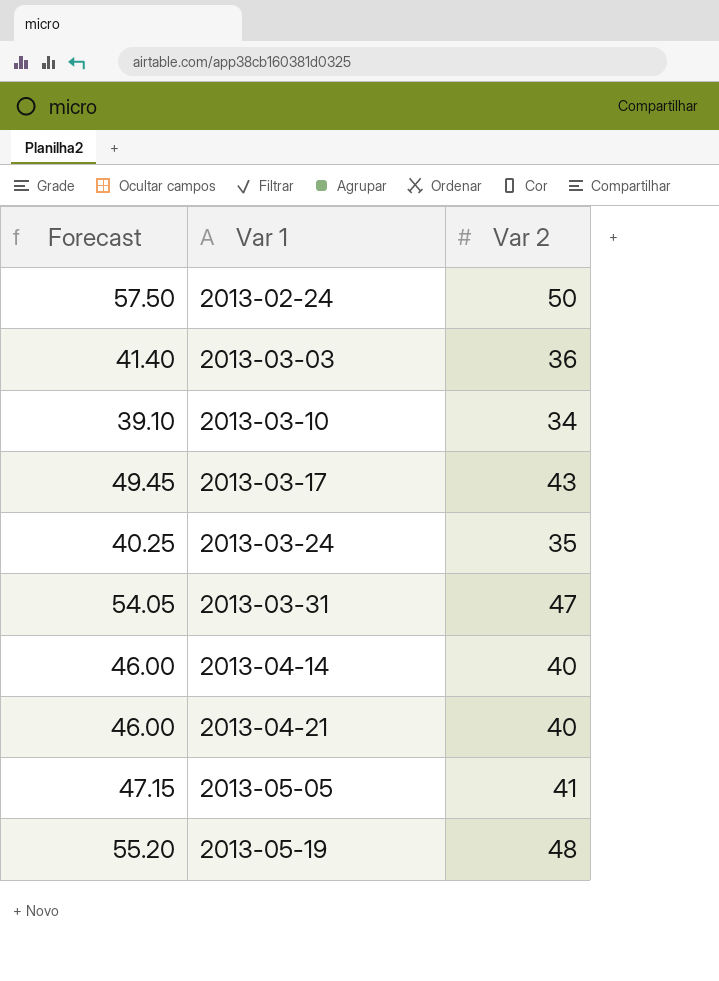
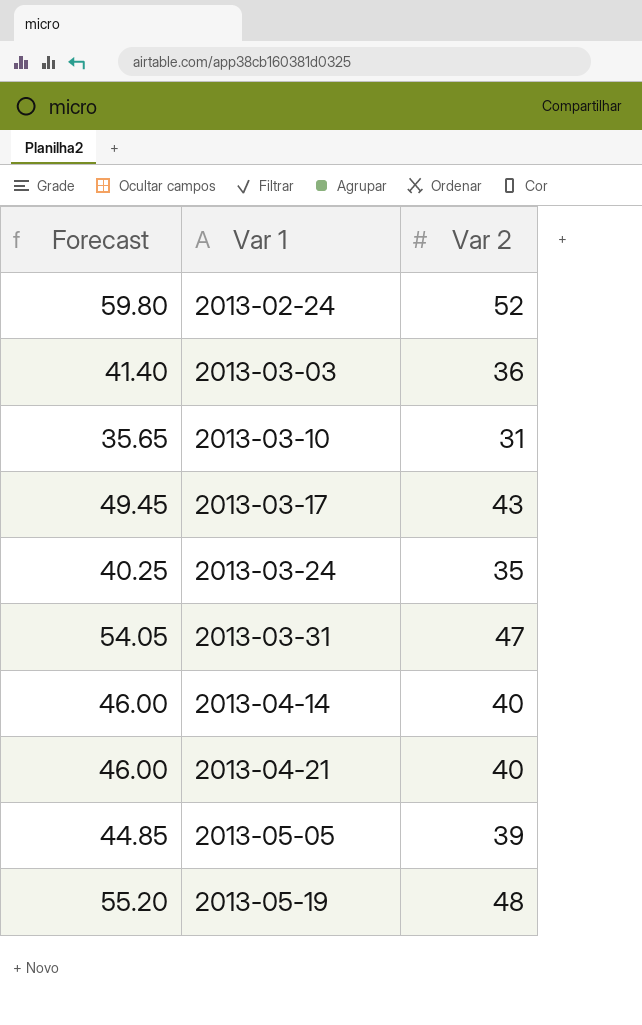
2013-02-24 | Forecast: 57.50 -> 59.80
2013-02-24 | Var 2: 50 -> 52
2013-03-10 | Forecast: 39.10 -> 35.65
2013-03-10 | Var 2: 34 -> 31
2013-05-05 | Forecast: 47.15 -> 44.85
2013-05-05 | Var 2: 41 -> 39

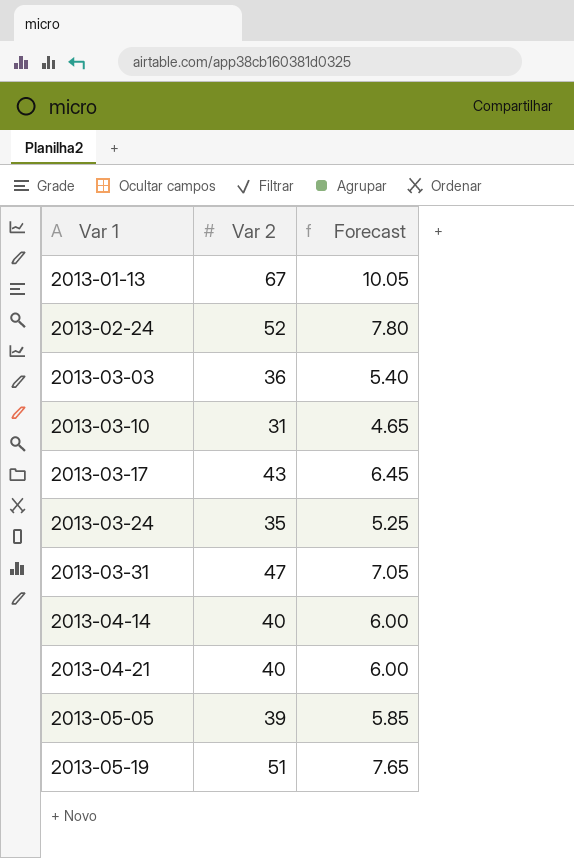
column Forecast | formula: [Var 2] * 1.15 -> [Var 2] * 0.15
column Forecast | position: 1 -> 3
row 2013-01-13: none -> 67 | 10.05
2013-05-19 | Var 2: 48 -> 51

